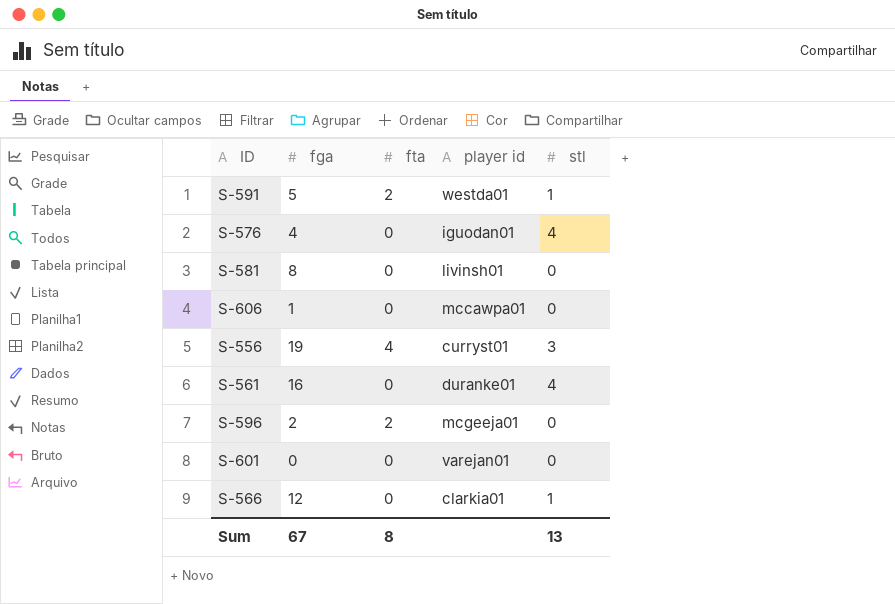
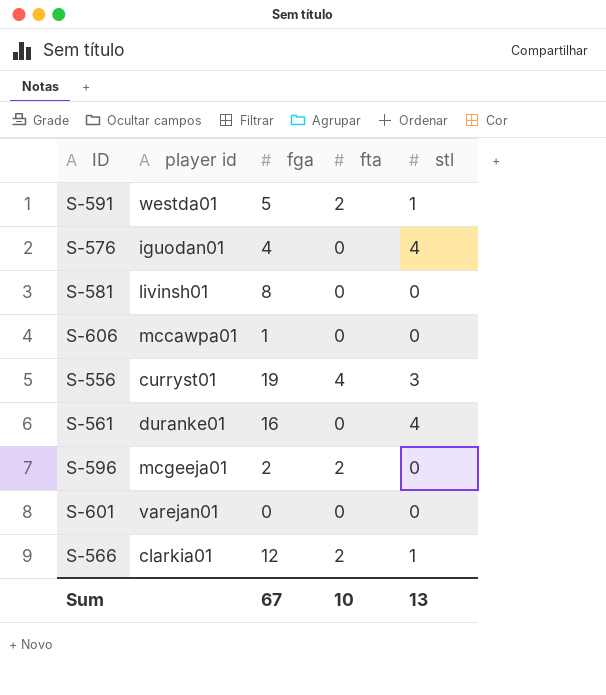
column player id | position: 4 -> 2
S-566 | fta: 0 -> 2
Sum | fta: 8 -> 10

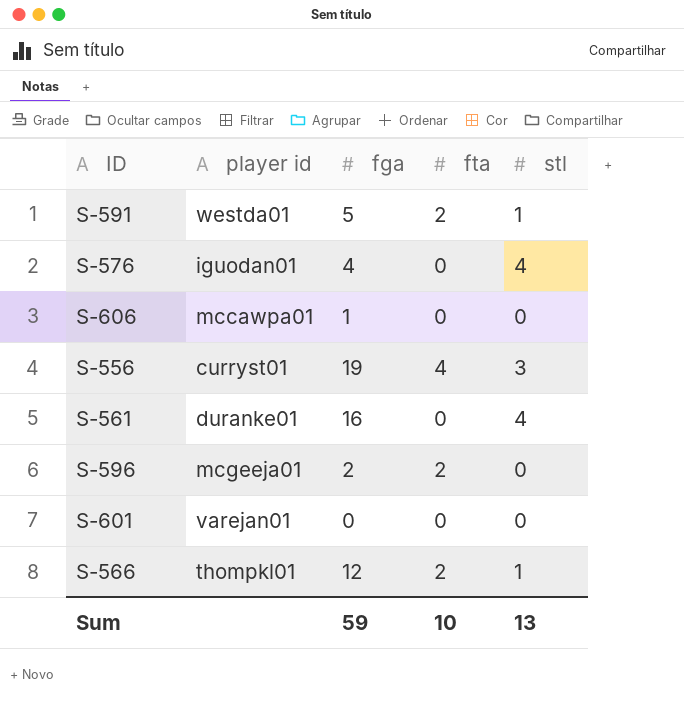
row S-581: livinsh01 | 8 | 0 | 0 -> none
S-566 | player id: clarkia01 -> thompkl01
Sum | fga: 67 -> 59

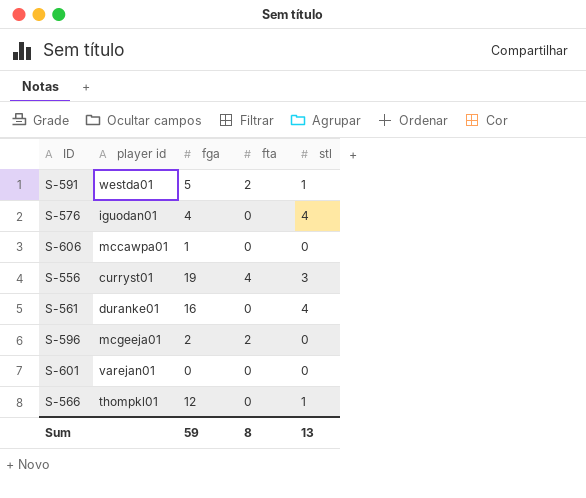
S-566 | fta: 2 -> 0
Sum | fta: 10 -> 8

